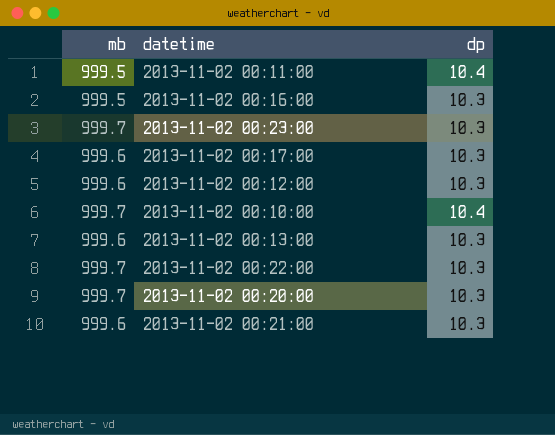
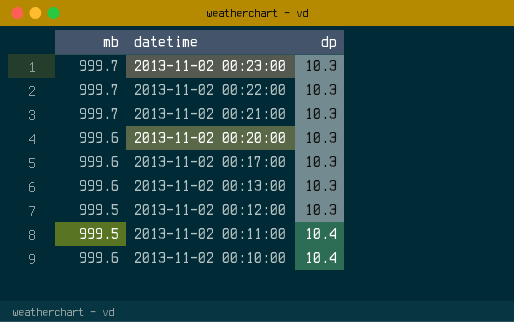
row order: none -> datetime descending
row 2013-11-02 00:16:00: 999.5 | 10.3 -> none
2013-11-02 00:21:00 | mb: 999.6 -> 999.7
2013-11-02 00:20:00 | mb: 999.7 -> 999.6
2013-11-02 00:12:00 | mb: 999.6 -> 999.5
2013-11-02 00:10:00 | mb: 999.7 -> 999.6

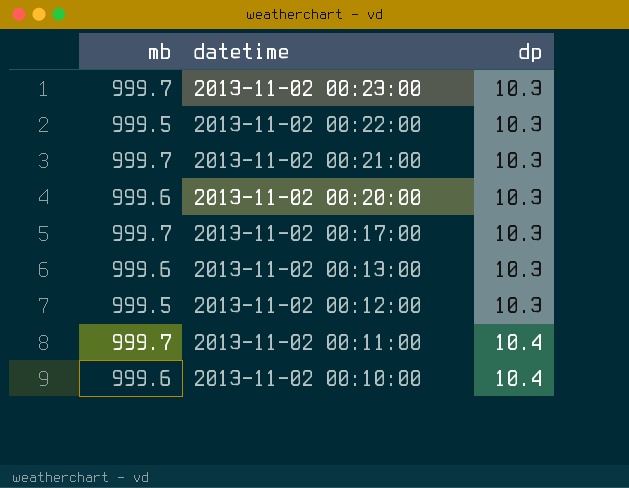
2013-11-02 00:22:00 | mb: 999.7 -> 999.5
2013-11-02 00:17:00 | mb: 999.6 -> 999.7
2013-11-02 00:11:00 | mb: 999.5 -> 999.7

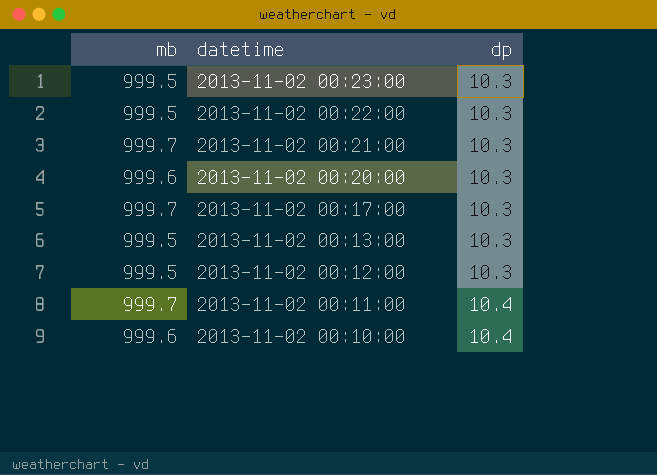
2013-11-02 00:23:00 | mb: 999.7 -> 999.5
2013-11-02 00:13:00 | mb: 999.6 -> 999.5

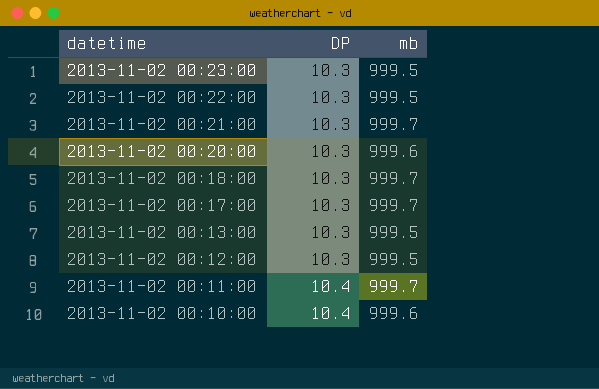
column name: dp -> DP
column mb | position: 1 -> 3
row 2013-11-02 00:18:00: none -> 10.3 | 999.7

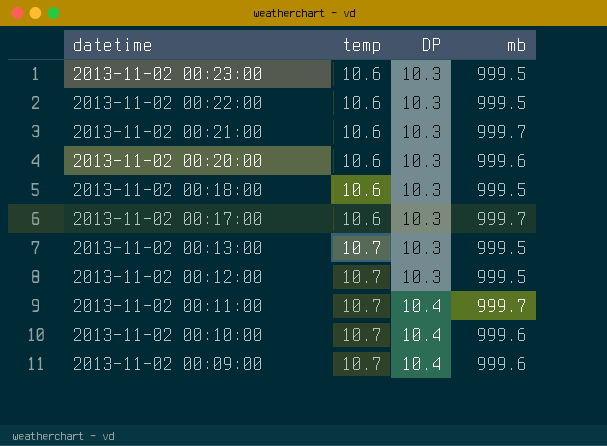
column temp | position: none -> 2
2013-11-02 00:18:00 | mb: 999.7 -> 999.5
row 2013-11-02 00:09:00: none -> 10.7 | 10.4 | 999.6

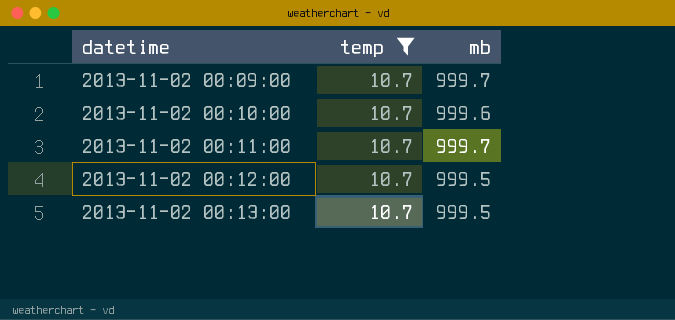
filter: none -> temp = 10.7
row order: datetime descending -> datetime ascending
column DP | position: 3 -> none
2013-11-02 00:09:00 | mb: 999.6 -> 999.7

